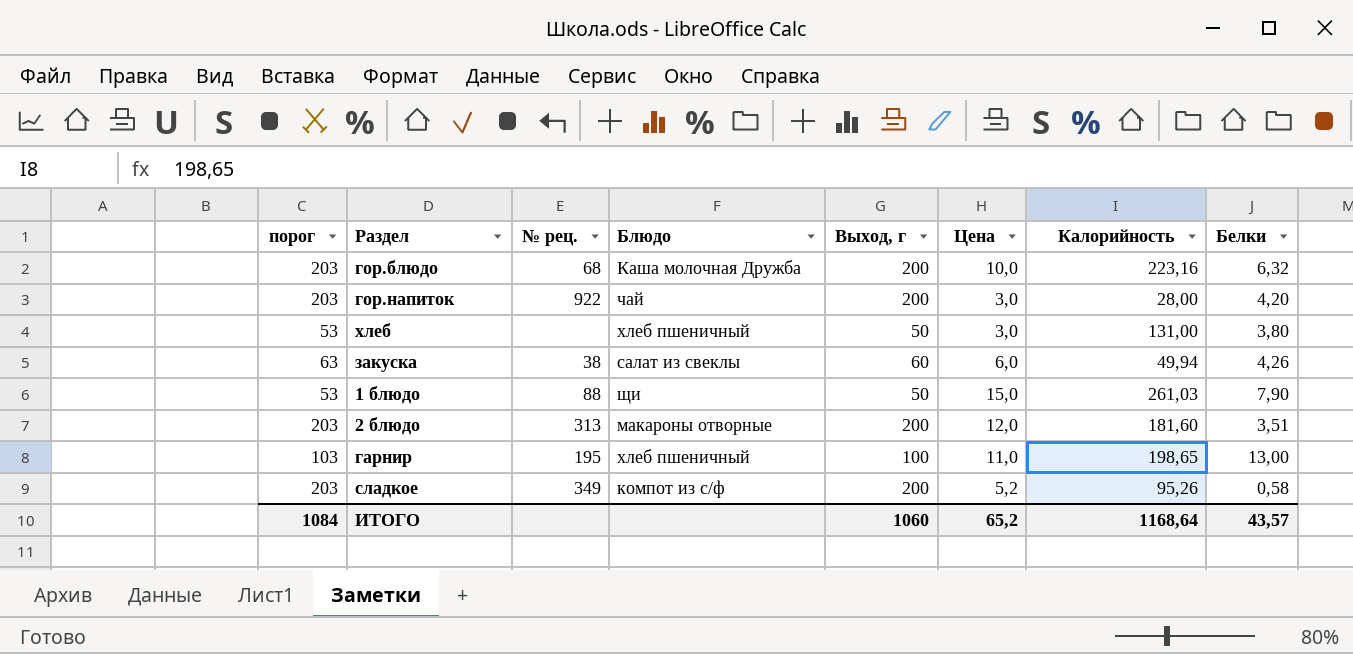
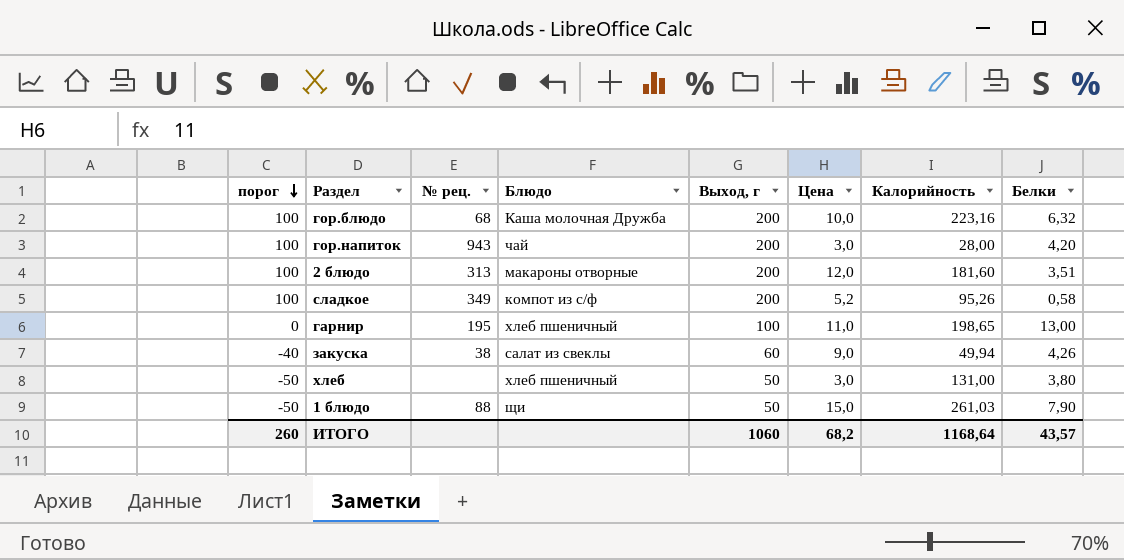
row order: none -> порог descending
column порог | formula: [Выход, г] + 3 -> [Выход, г] - 100
гор.напиток | № рец.: 922 -> 943
закуска | Цена: 6,0 -> 9,0
ИТОГО | порог: 1084 -> 260
ИТОГО | Цена: 65,2 -> 68,2

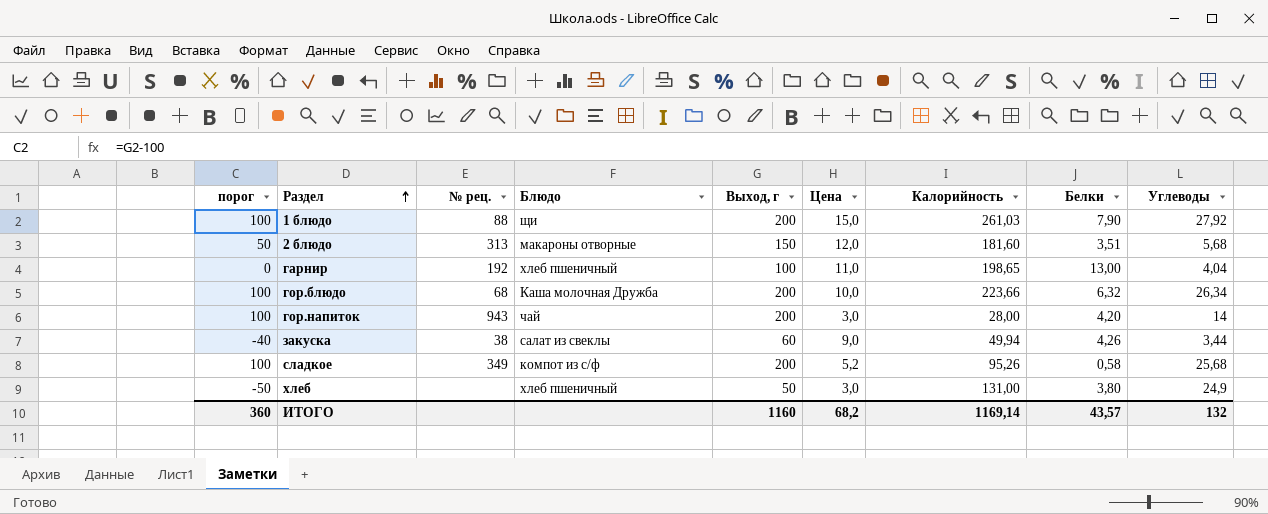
row order: порог descending -> Раздел ascending
column Углеводы | position: none -> 9
1 блюдо | порог: -50 -> 100
1 блюдо | Выход, г: 50 -> 200
2 блюдо | порог: 100 -> 50
2 блюдо | Выход, г: 200 -> 150
гарнир | № рец.: 195 -> 192
гор.блюдо | Калорийность: 223,16 -> 223,66
ИТОГО | порог: 260 -> 360
ИТОГО | Выход, г: 1060 -> 1160
ИТОГО | Калорийность: 1168,64 -> 1169,14

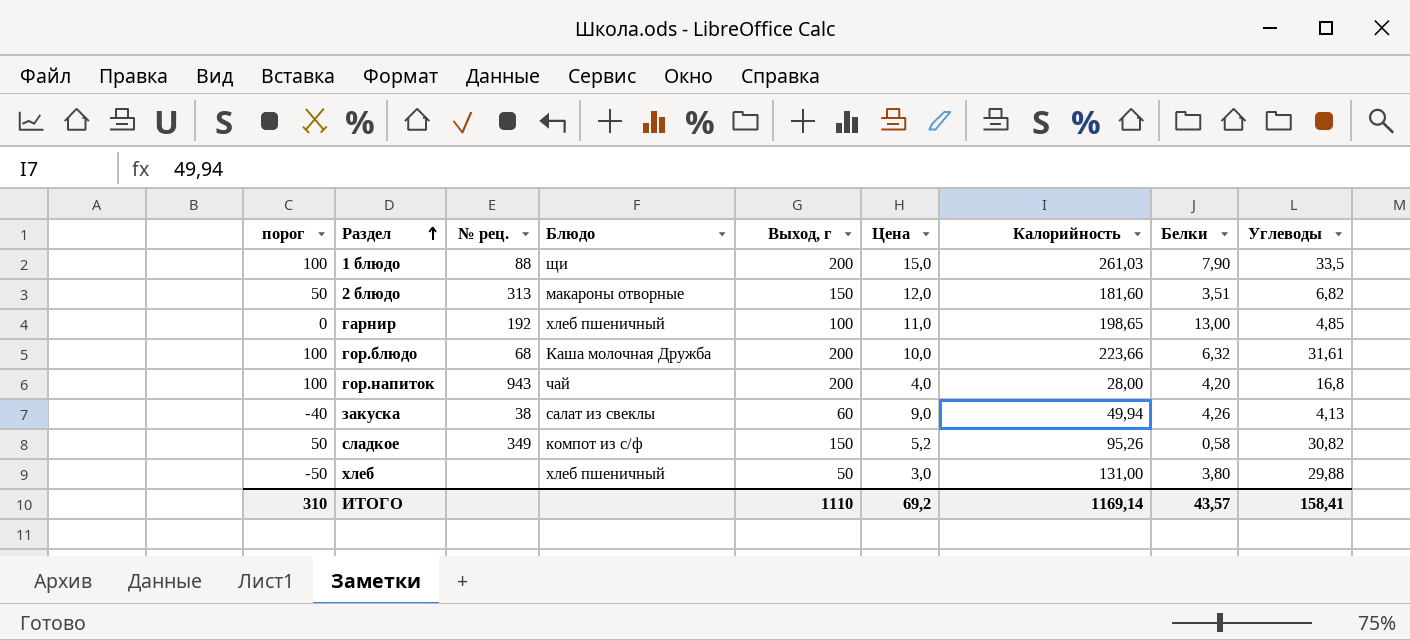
1 блюдо | Углеводы: 27,92 -> 33,5
2 блюдо | Углеводы: 5,68 -> 6,82
гарнир | Углеводы: 4,04 -> 4,85
гор.блюдо | Углеводы: 26,34 -> 31,61
гор.напиток | Цена: 3,0 -> 4,0
гор.напиток | Углеводы: 14 -> 16,8
закуска | Углеводы: 3,44 -> 4,13
сладкое | порог: 100 -> 50
сладкое | Выход, г: 200 -> 150
сладкое | Углеводы: 25,68 -> 30,82
хлеб | Углеводы: 24,9 -> 29,88
ИТОГО | порог: 360 -> 310
ИТОГО | Выход, г: 1160 -> 1110
ИТОГО | Цена: 68,2 -> 69,2
ИТОГО | Углеводы: 132 -> 158,41

